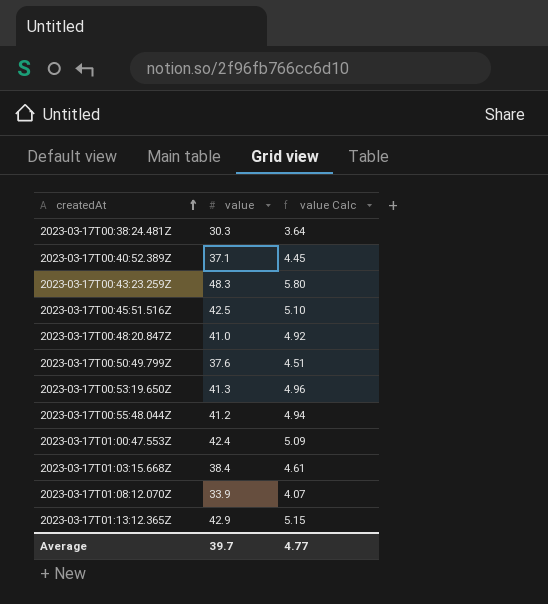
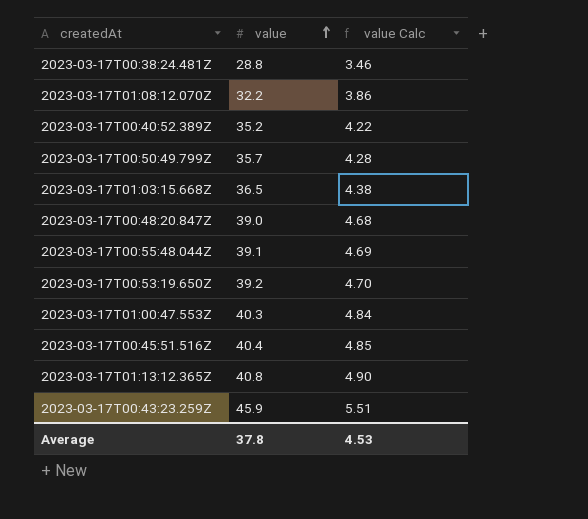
row order: createdAt ascending -> value ascending
2023-03-17T00:38:24.481Z | value: 30.3 -> 28.8
2023-03-17T00:38:24.481Z | value Calc: 3.64 -> 3.46
2023-03-17T01:08:12.070Z | value: 33.9 -> 32.2
2023-03-17T01:08:12.070Z | value Calc: 4.07 -> 3.86
2023-03-17T00:40:52.389Z | value: 37.1 -> 35.2
2023-03-17T00:40:52.389Z | value Calc: 4.45 -> 4.22
2023-03-17T00:50:49.799Z | value: 37.6 -> 35.7
2023-03-17T00:50:49.799Z | value Calc: 4.51 -> 4.28
2023-03-17T01:03:15.668Z | value: 38.4 -> 36.5
2023-03-17T01:03:15.668Z | value Calc: 4.61 -> 4.38
2023-03-17T00:48:20.847Z | value: 41.0 -> 39.0
2023-03-17T00:48:20.847Z | value Calc: 4.92 -> 4.68
2023-03-17T00:55:48.044Z | value: 41.2 -> 39.1
2023-03-17T00:55:48.044Z | value Calc: 4.94 -> 4.69
2023-03-17T00:53:19.650Z | value: 41.3 -> 39.2
2023-03-17T00:53:19.650Z | value Calc: 4.96 -> 4.70
2023-03-17T01:00:47.553Z | value: 42.4 -> 40.3
2023-03-17T01:00:47.553Z | value Calc: 5.09 -> 4.84
2023-03-17T00:45:51.516Z | value: 42.5 -> 40.4
2023-03-17T00:45:51.516Z | value Calc: 5.10 -> 4.85
2023-03-17T01:13:12.365Z | value: 42.9 -> 40.8
2023-03-17T01:13:12.365Z | value Calc: 5.15 -> 4.90
2023-03-17T00:43:23.259Z | value: 48.3 -> 45.9
2023-03-17T00:43:23.259Z | value Calc: 5.80 -> 5.51
Average | value: 39.7 -> 37.8
Average | value Calc: 4.77 -> 4.53

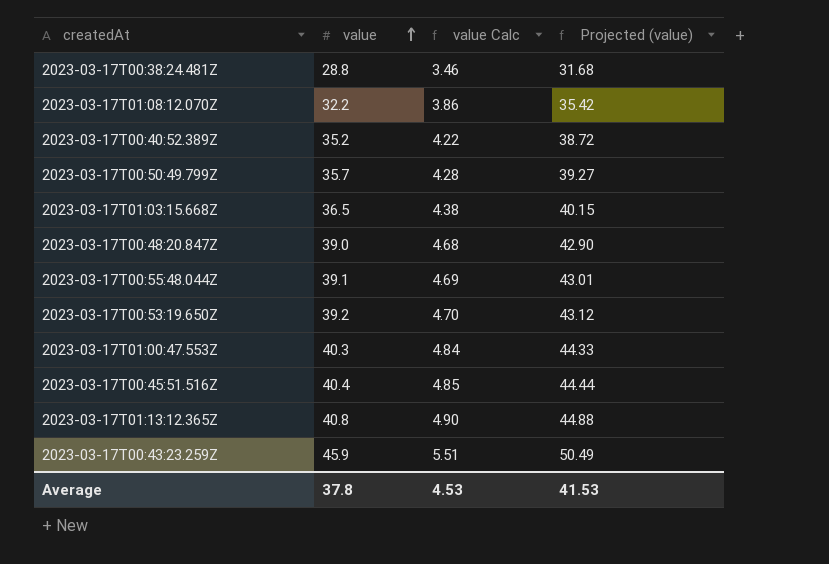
column Projected (value) | formula: none -> [value] * 1.1

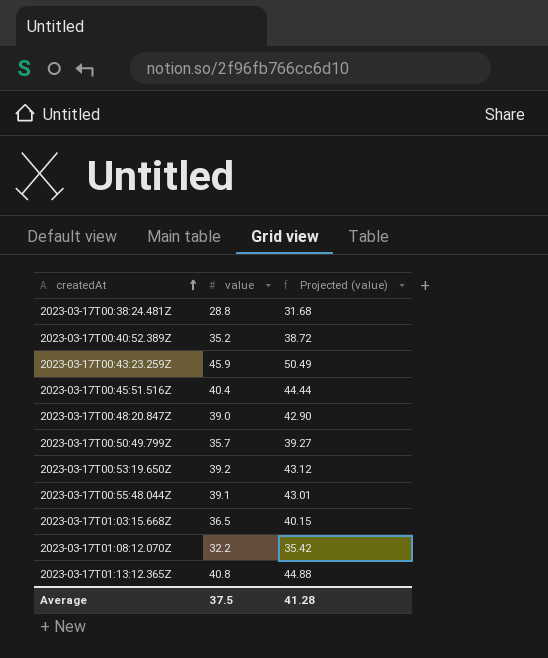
row order: value ascending -> createdAt ascending
column value Calc | formula: [value] * 0.12 -> none
row 2023-03-17T01:00:47.553Z: 40.3 | 4.84 | 44.33 -> none
Average | value: 37.8 -> 37.5
Average | Projected (value): 41.53 -> 41.28

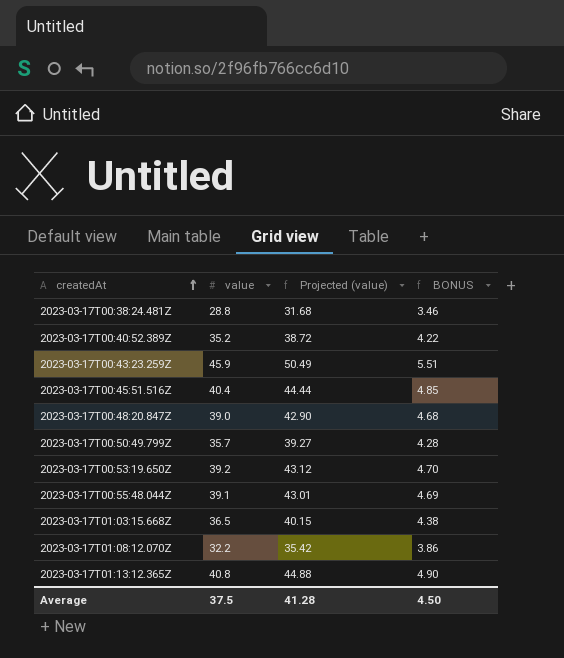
column BONUS | formula: none -> [value] * 0.12

